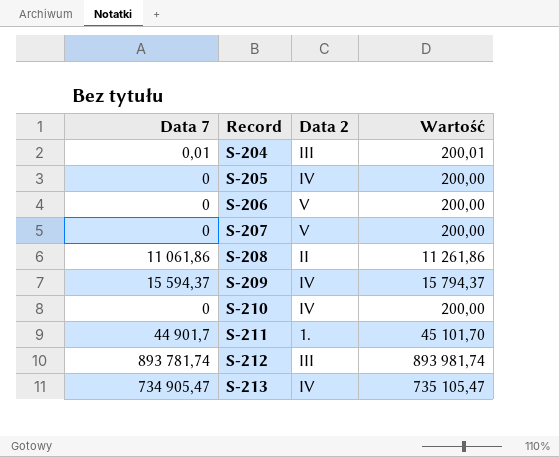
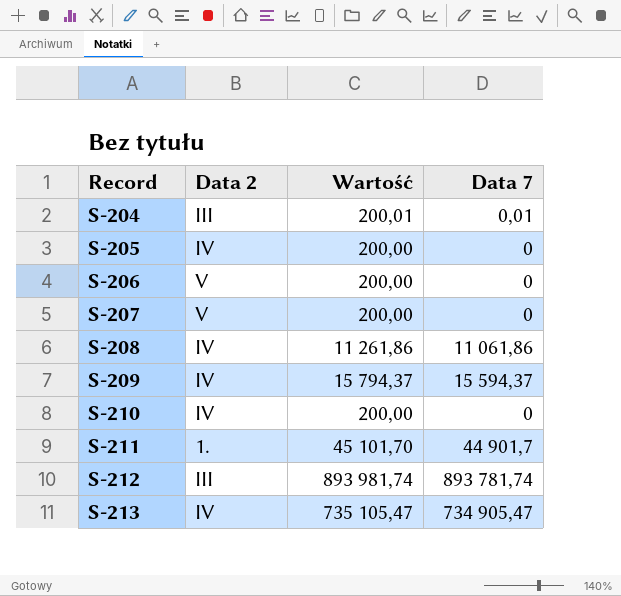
column Data 7 | position: 1 -> 4
S-208 | Data 2: II -> IV

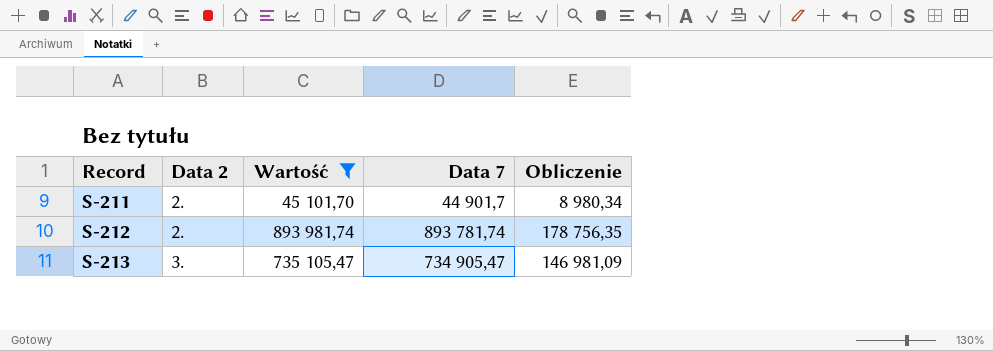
filter: none -> Wartość >= 45 101,70
column Obliczenie | formula: none -> [Data 7] * 0,2
S-211 | Data 2: 1. -> 2.
S-212 | Data 2: III -> 2.
S-213 | Data 2: IV -> 3.

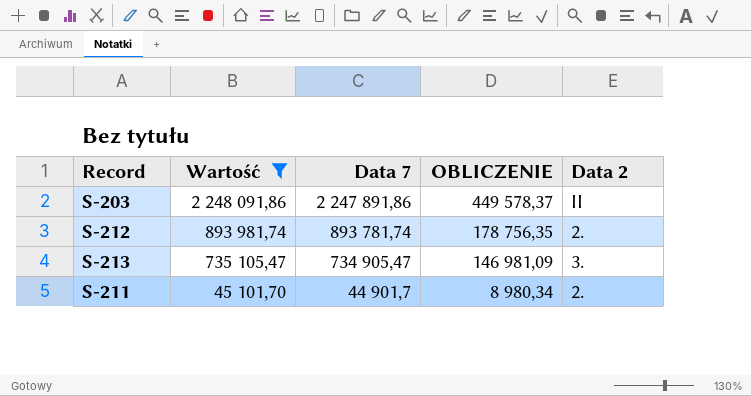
row order: Record ascending -> Wartość descending
column name: Obliczenie -> OBLICZENIE
column Data 2 | position: 2 -> 5
row S-203: none -> 2 248 091,86 | 2 247 891,86 | 449 578,37 | II

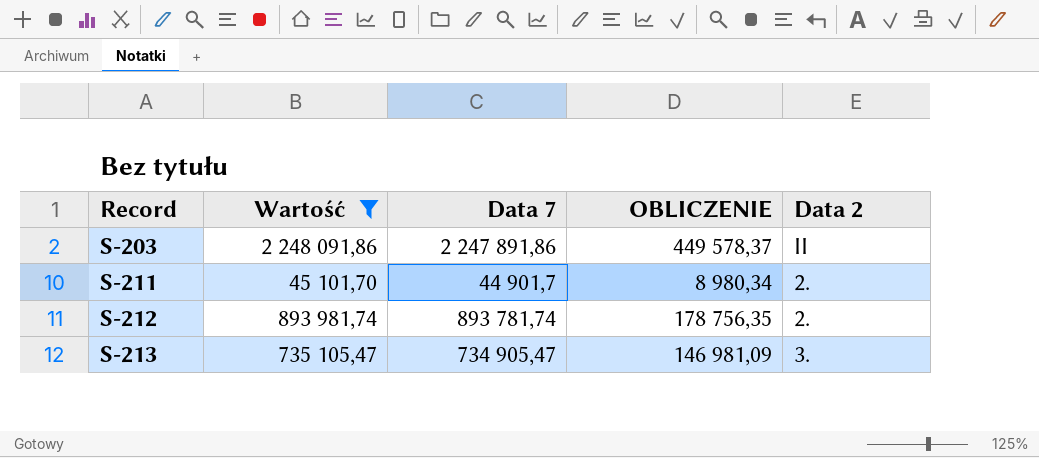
row order: Wartość descending -> Record ascending

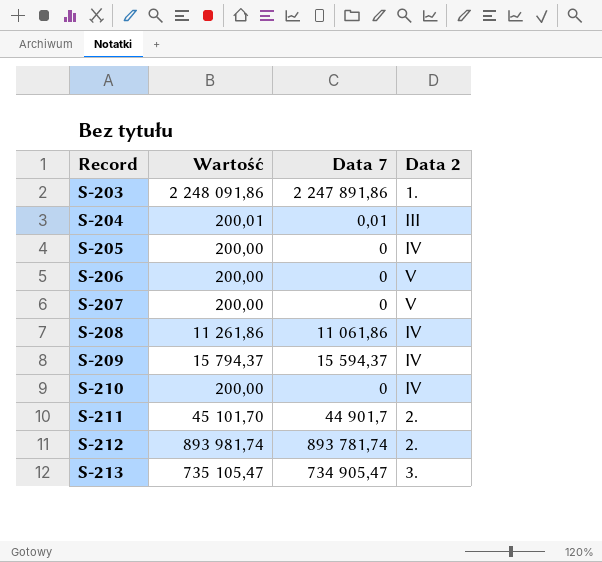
filter: Wartość >= 45 101,70 -> none
column OBLICZENIE | formula: [Data 7] * 0,2 -> none
S-203 | Data 2: II -> 1.

